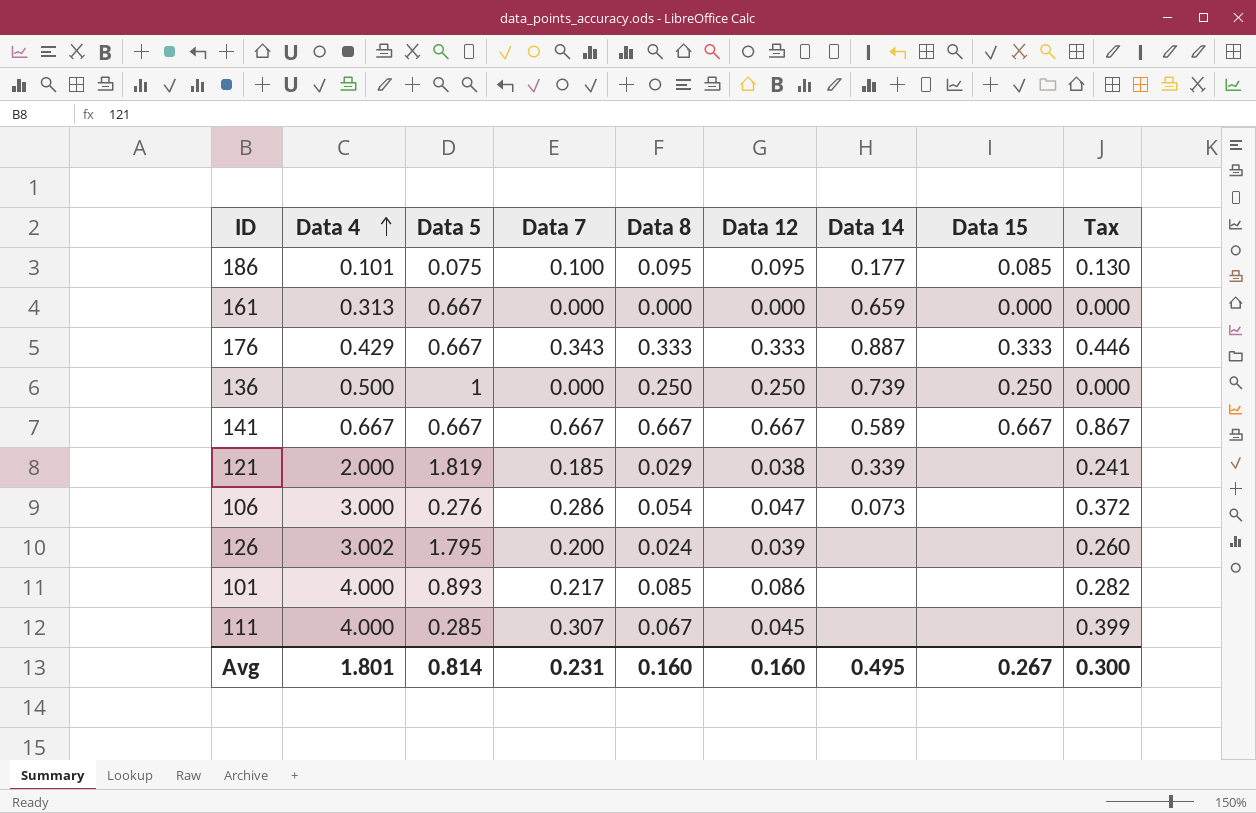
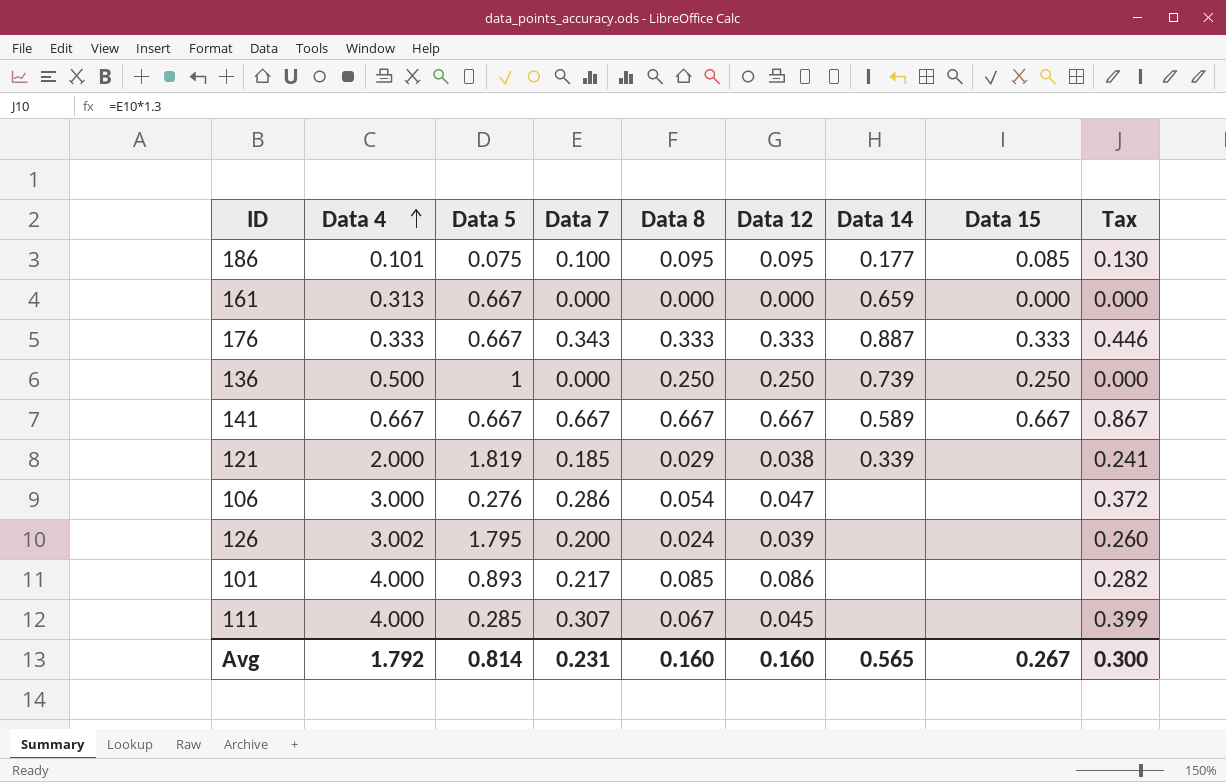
176 | Data 4: 0.429 -> 0.333
106 | Data 14: 0.073 -> none
Avg | Data 4: 1.801 -> 1.792
Avg | Data 14: 0.495 -> 0.565

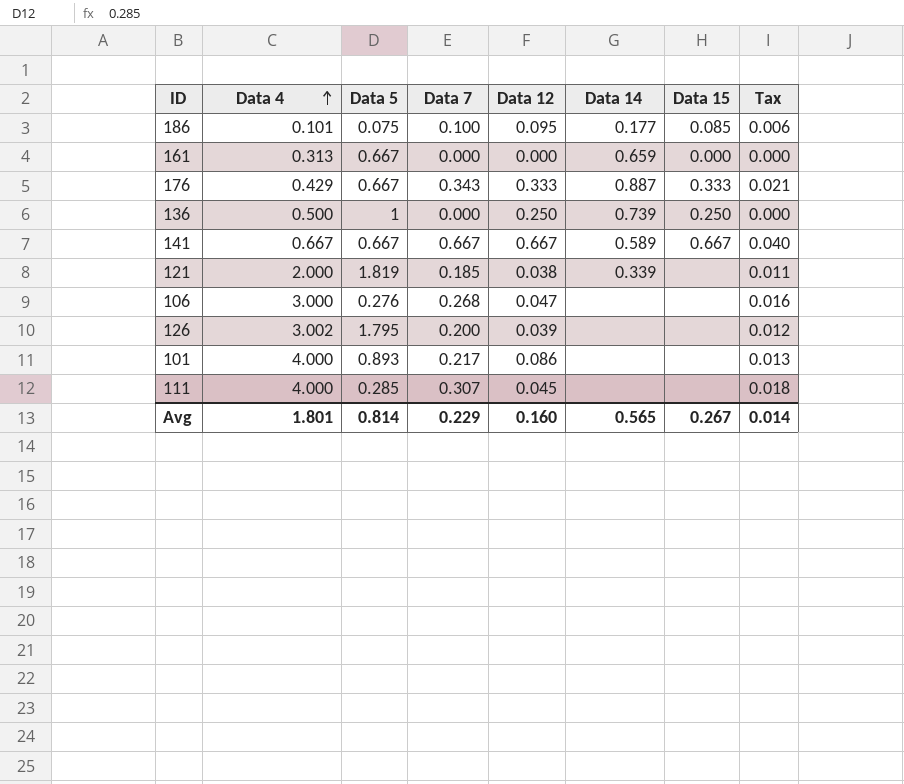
column Data 8 | position: 5 -> none
column Tax | formula: [Data 7] * 1.3 -> [Data 7] * 0.06
176 | Data 4: 0.333 -> 0.429
106 | Data 7: 0.286 -> 0.268
Avg | Data 4: 1.792 -> 1.801
Avg | Data 7: 0.231 -> 0.229
Avg | Tax: 0.300 -> 0.014

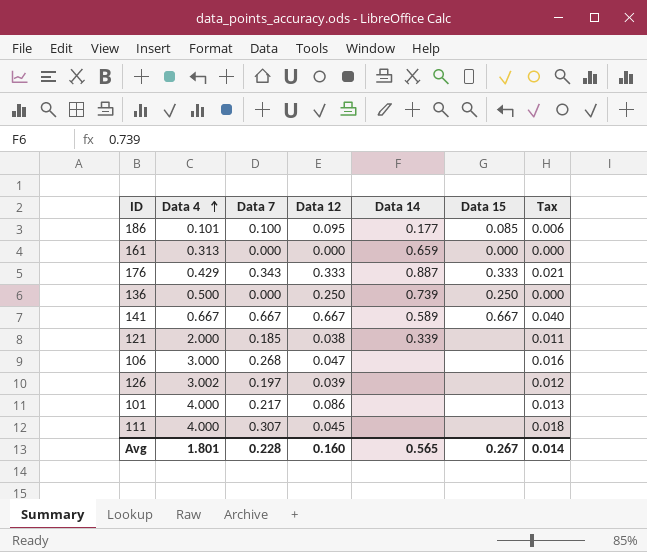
column Data 5 | position: 3 -> none
126 | Data 7: 0.200 -> 0.197
Avg | Data 7: 0.229 -> 0.228

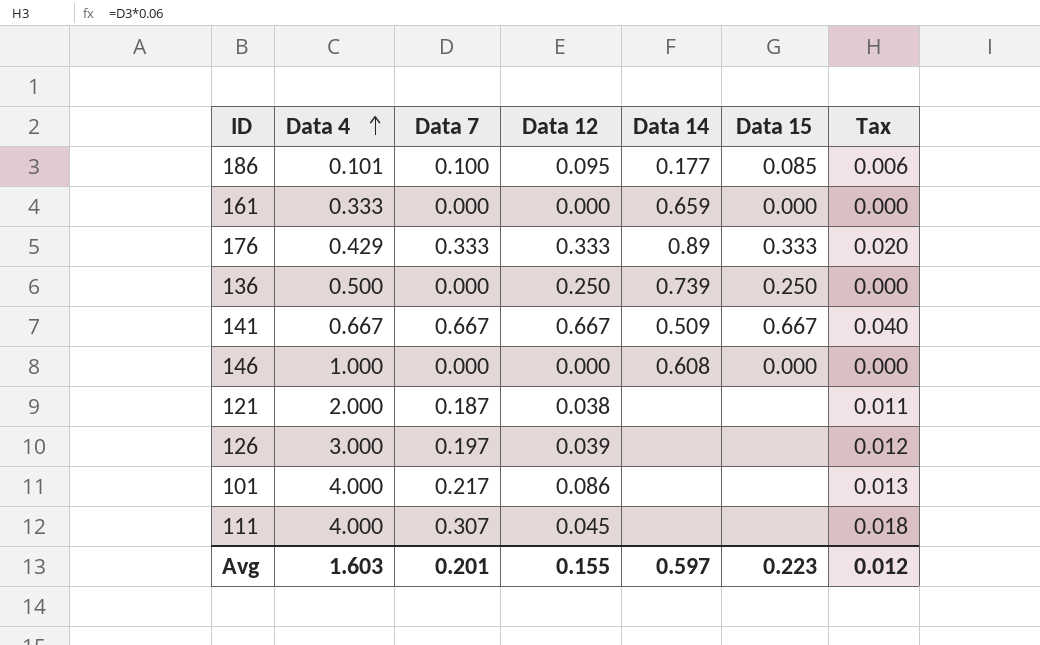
row 106: 3.000 | 0.268 | 0.047 | none | none | 0.016 -> none
161 | Data 4: 0.313 -> 0.333
176 | Data 7: 0.343 -> 0.333
176 | Data 14: 0.887 -> 0.89
176 | Tax: 0.021 -> 0.020
141 | Data 14: 0.589 -> 0.509
row 146: none -> 1.000 | 0.000 | 0.000 | 0.608 | 0.000 | 0.000
121 | Data 7: 0.185 -> 0.187
121 | Data 14: 0.339 -> none
126 | Data 4: 3.002 -> 3.000
Avg | Data 4: 1.801 -> 1.603
Avg | Data 7: 0.228 -> 0.201
Avg | Data 12: 0.160 -> 0.155
Avg | Data 14: 0.565 -> 0.597
Avg | Data 15: 0.267 -> 0.223
Avg | Tax: 0.014 -> 0.012

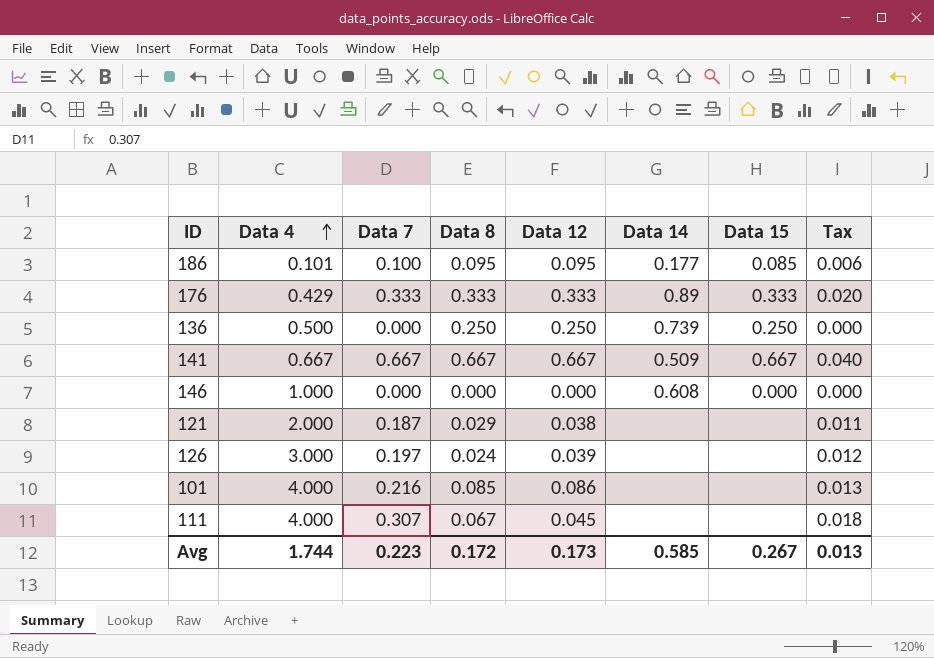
column Data 8 | position: none -> 4
row 161: 0.333 | 0.000 | 0.000 | 0.659 | 0.000 | 0.000 -> none
101 | Data 7: 0.217 -> 0.216
Avg | Data 4: 1.603 -> 1.744
Avg | Data 7: 0.201 -> 0.223
Avg | Data 12: 0.155 -> 0.173
Avg | Data 14: 0.597 -> 0.585
Avg | Data 15: 0.223 -> 0.267
Avg | Tax: 0.012 -> 0.013

